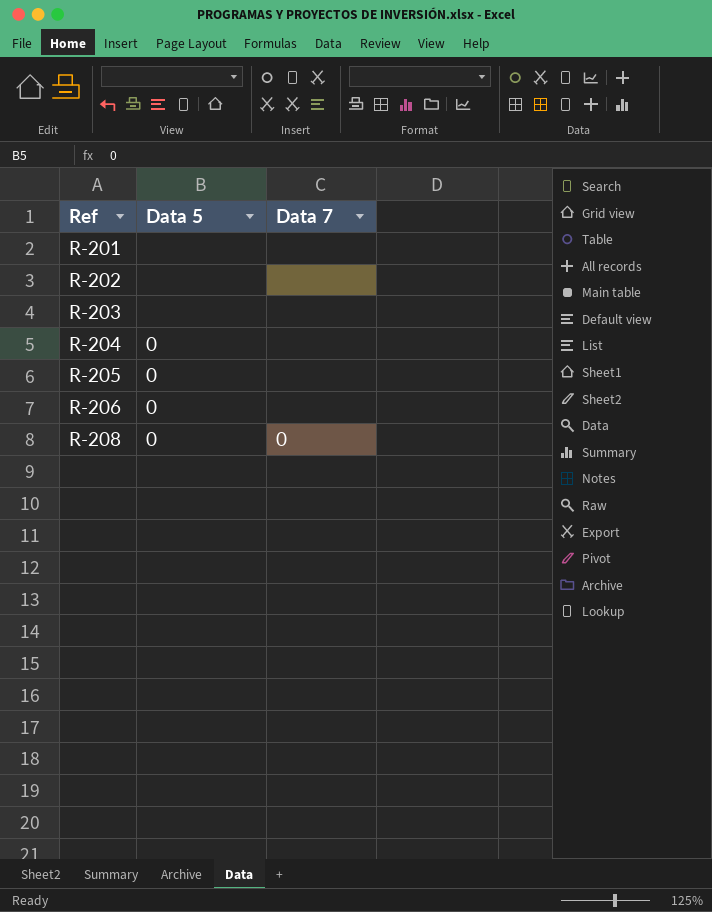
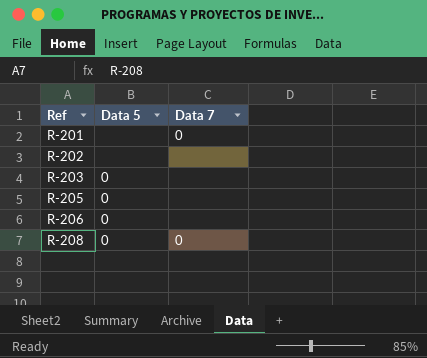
row R-204: 0 | none -> none
R-201 | Data 7: none -> 0
R-203 | Data 5: none -> 0

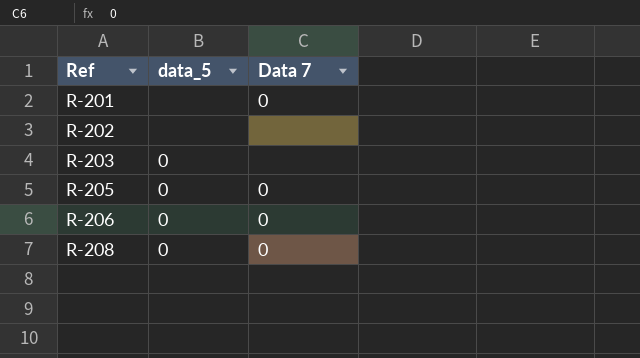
column name: Data 5 -> data_5
R-205 | Data 7: none -> 0
R-206 | Data 7: none -> 0

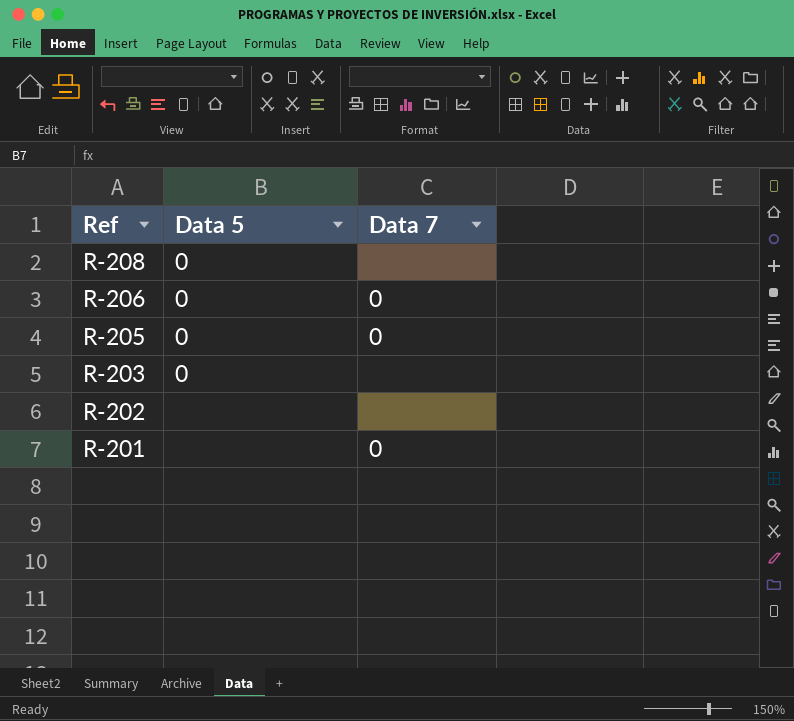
row order: Ref ascending -> Ref descending
column name: data_5 -> Data 5
R-208 | Data 7: 0 -> none

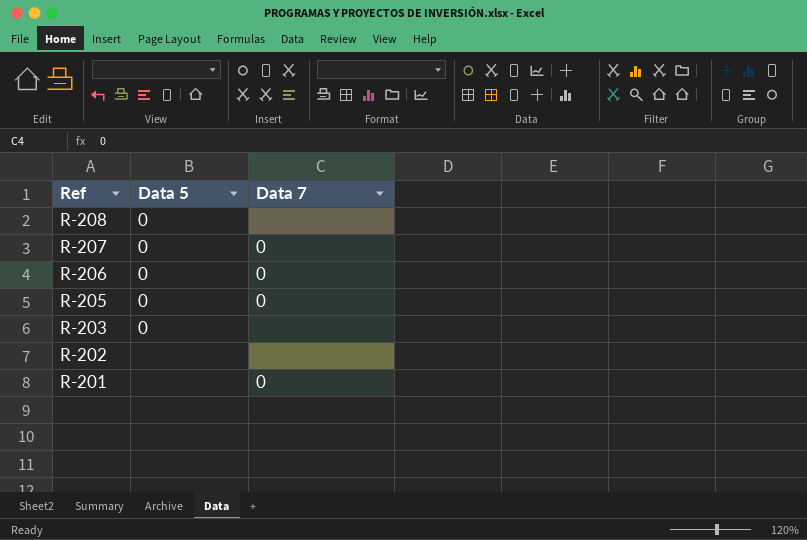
row R-207: none -> 0 | 0

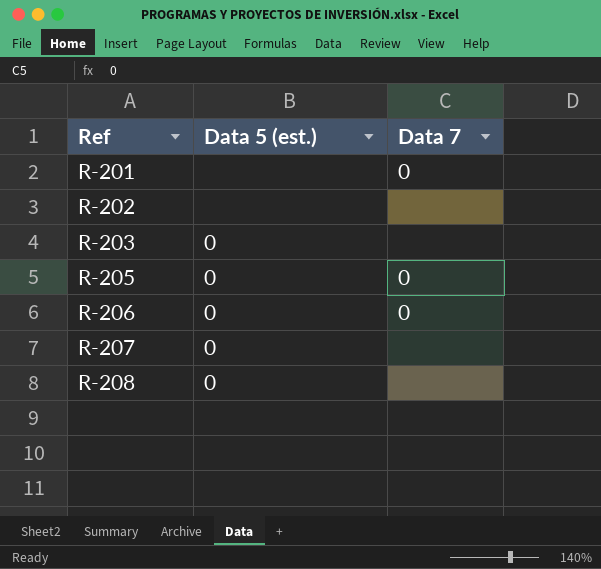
row order: Ref descending -> Ref ascending
column name: Data 5 -> Data 5 (est.)
R-207 | Data 7: 0 -> none

